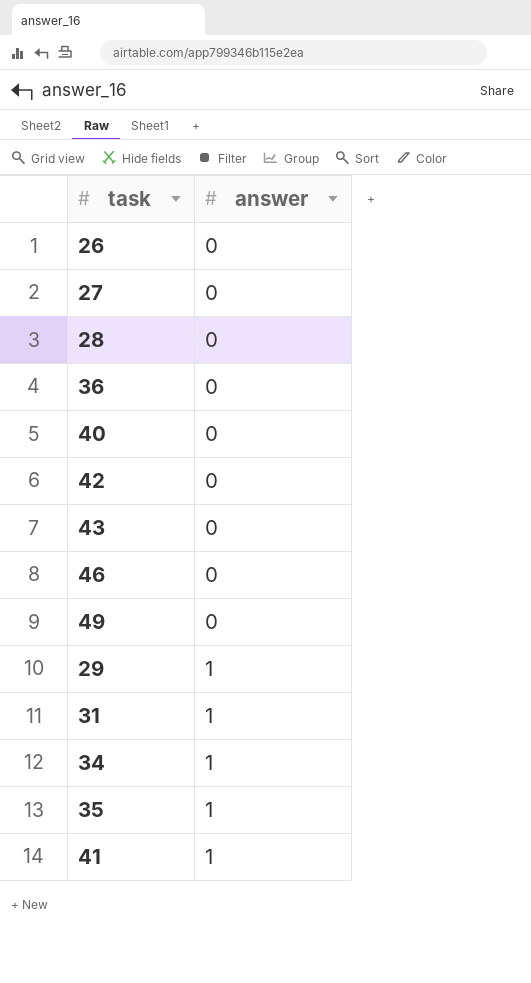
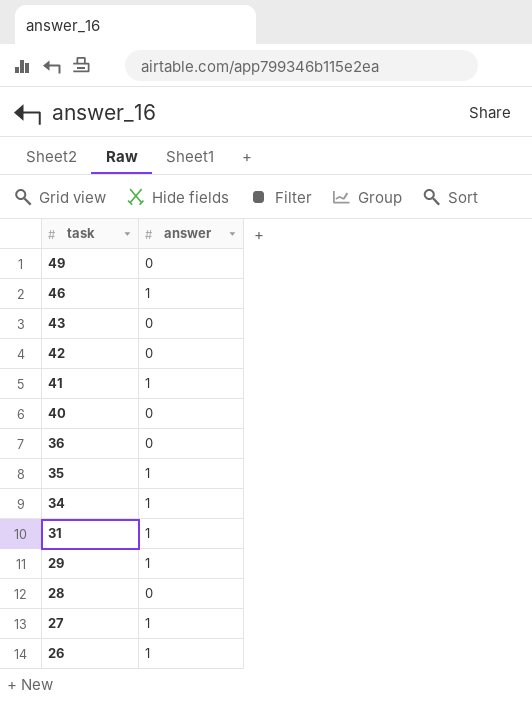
row order: answer ascending -> task descending
46 | answer: 0 -> 1
27 | answer: 0 -> 1
26 | answer: 0 -> 1

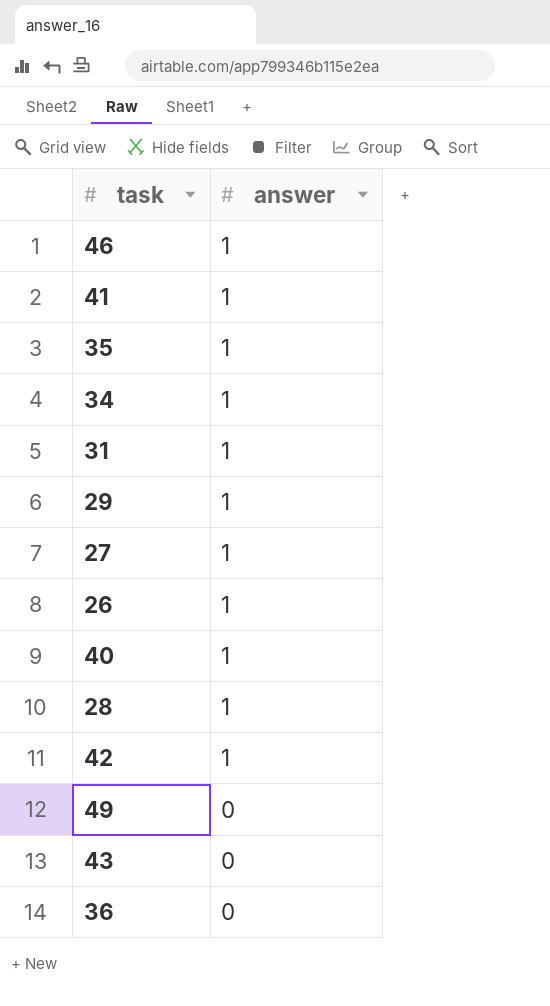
row order: task descending -> answer descending
40 | answer: 0 -> 1
28 | answer: 0 -> 1
42 | answer: 0 -> 1

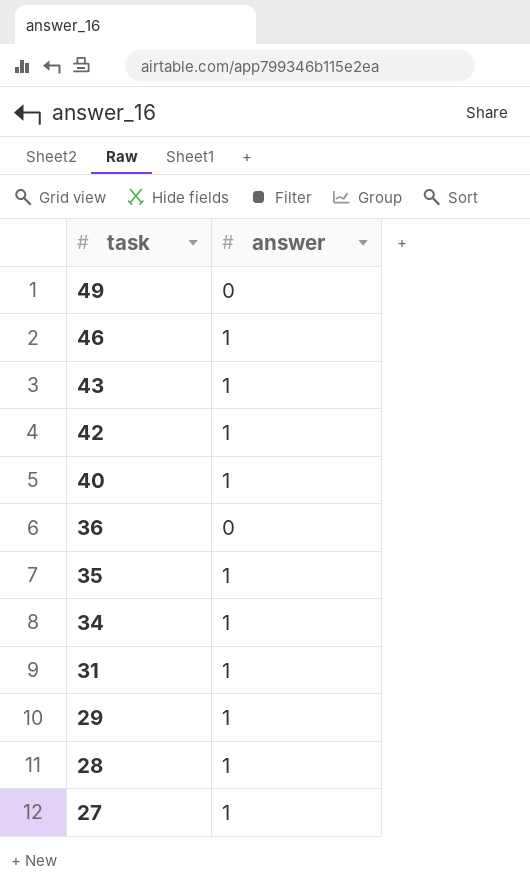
row order: answer descending -> task descending
row 41: 1 -> none
row 26: 1 -> none
43 | answer: 0 -> 1

